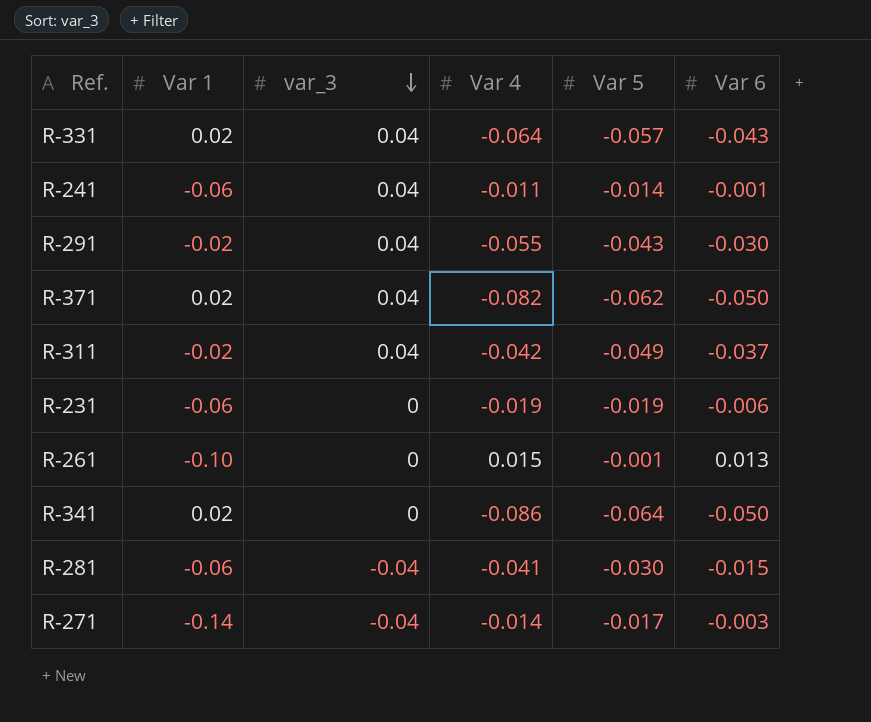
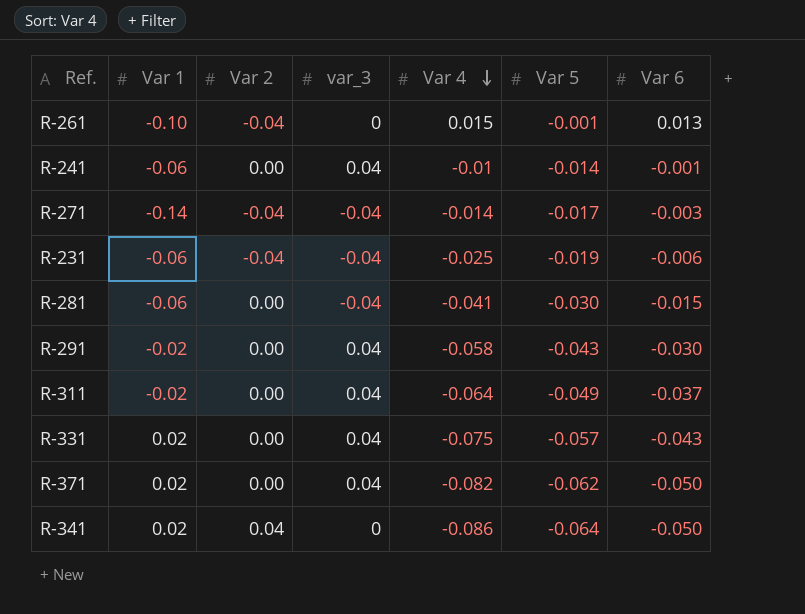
row order: var_3 descending -> Var 4 descending
column Var 2 | position: none -> 3
R-241 | Var 4: -0.011 -> -0.01
R-231 | var_3: 0 -> -0.04
R-231 | Var 4: -0.019 -> -0.025
R-291 | Var 4: -0.055 -> -0.058
R-311 | Var 4: -0.042 -> -0.064
R-331 | Var 4: -0.064 -> -0.075

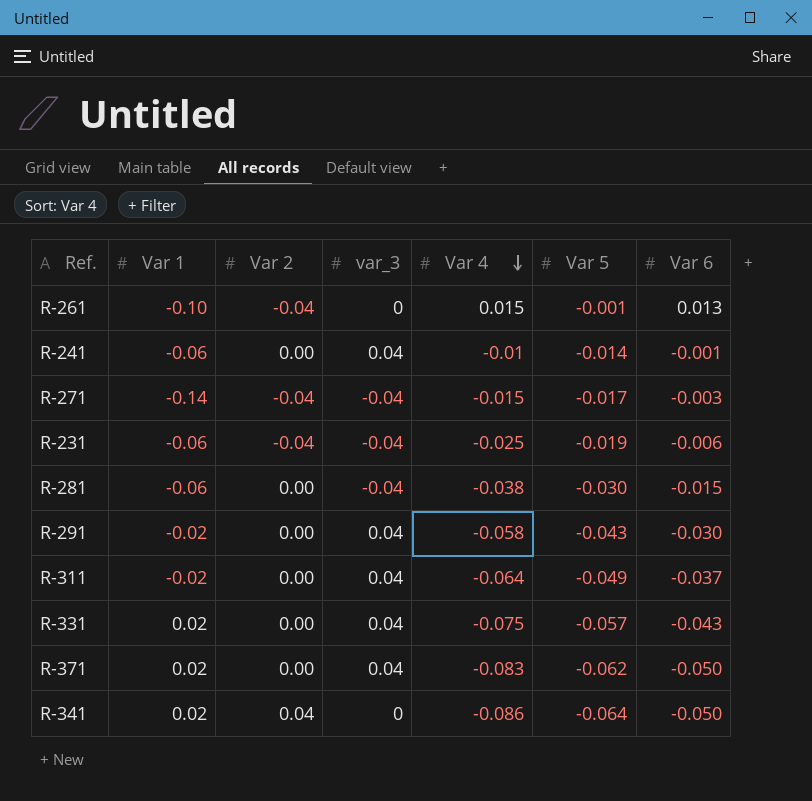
R-271 | Var 4: -0.014 -> -0.015
R-281 | Var 4: -0.041 -> -0.038
R-371 | Var 4: -0.082 -> -0.083

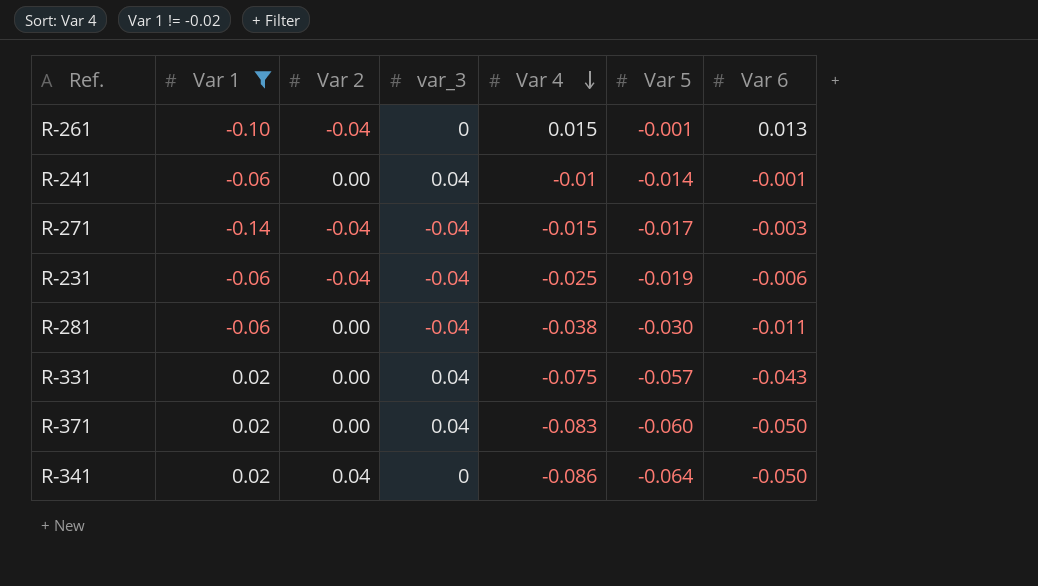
filter: none -> Var 1 != -0.02
R-281 | Var 6: -0.015 -> -0.011
R-371 | Var 5: -0.062 -> -0.060

